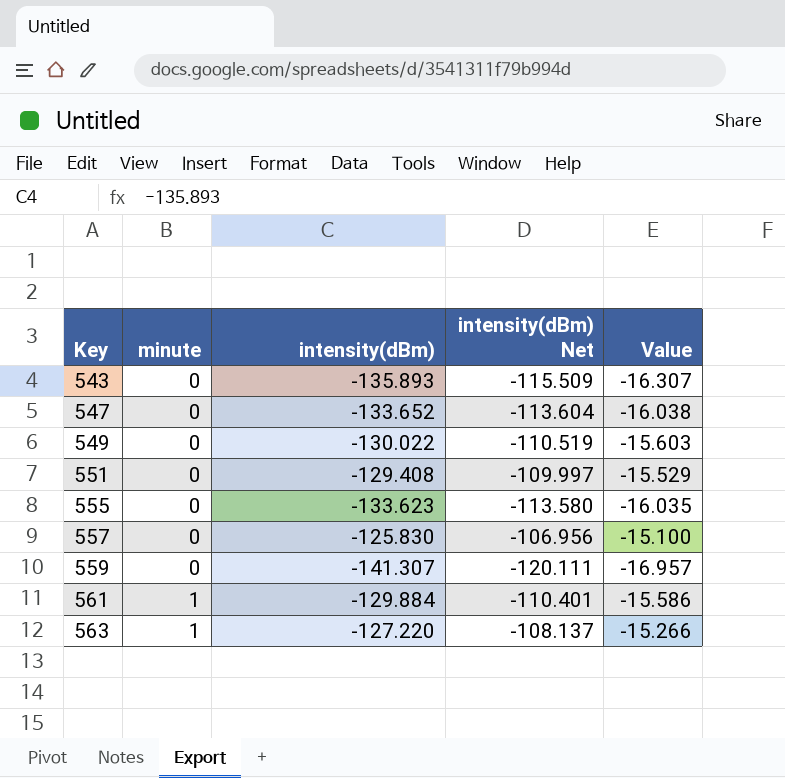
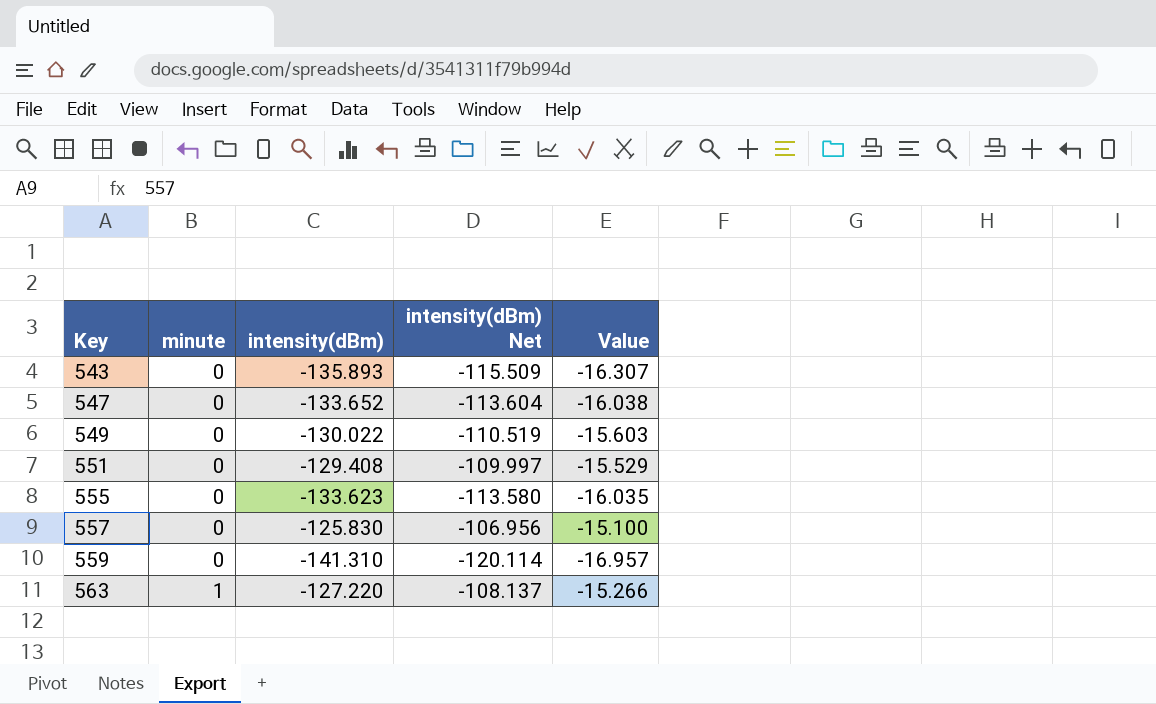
row 561: 1 | -129.884 | -110.401 | -15.586 -> none
559 | intensity(dBm): -141.307 -> -141.310
559 | intensity(dBm) Net: -120.111 -> -120.114

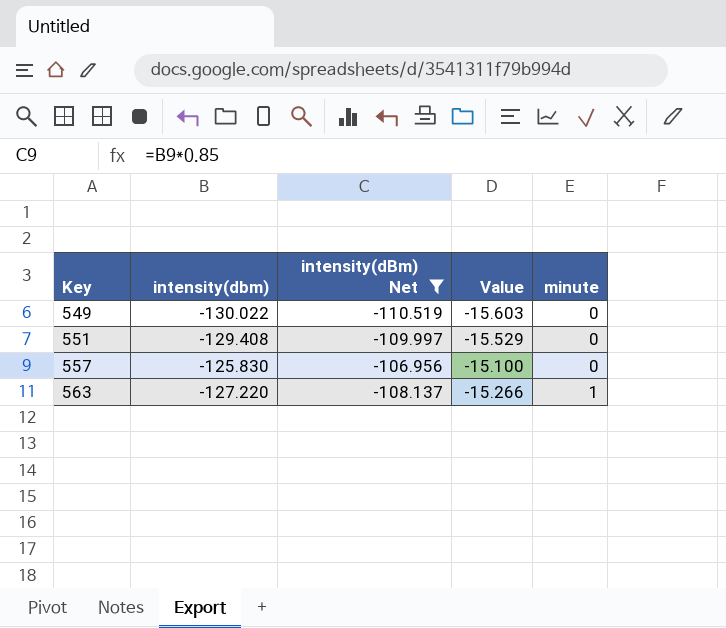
filter: none -> intensity(dBm) Net >= -110.519
column name: intensity(dBm) -> intensity(dbm)
column minute | position: 2 -> 5

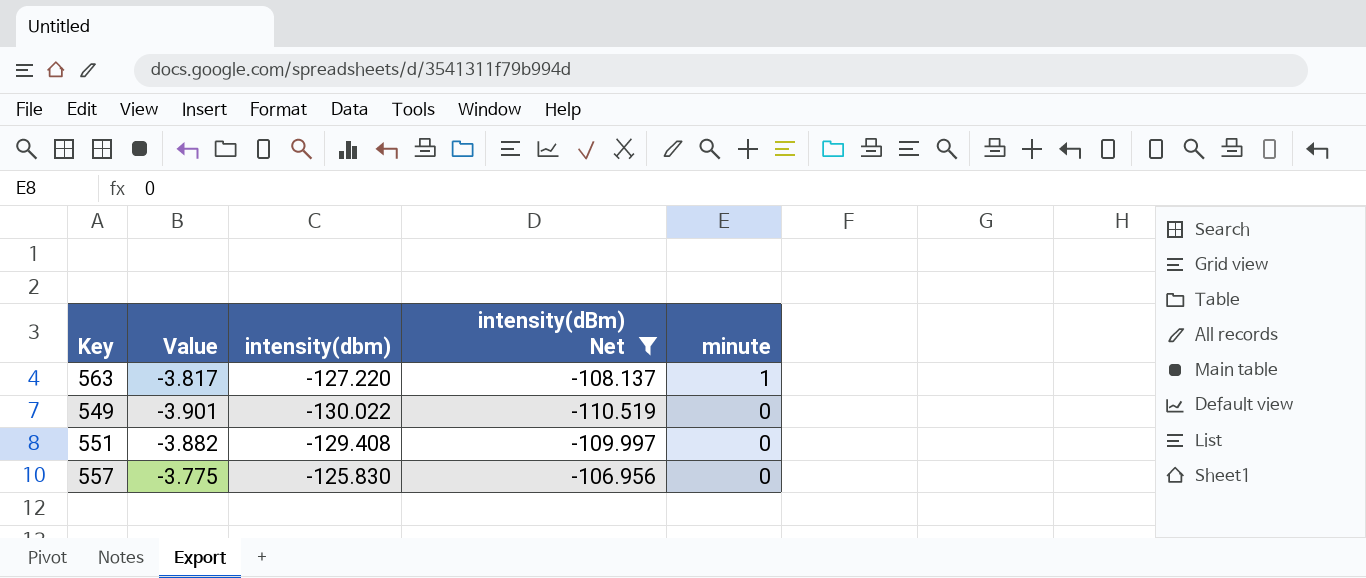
row order: Key ascending -> minute descending
column Value | formula: [intensity(dbm)] * 0.12 -> [intensity(dbm)] * 0.03
column Value | position: 4 -> 2

